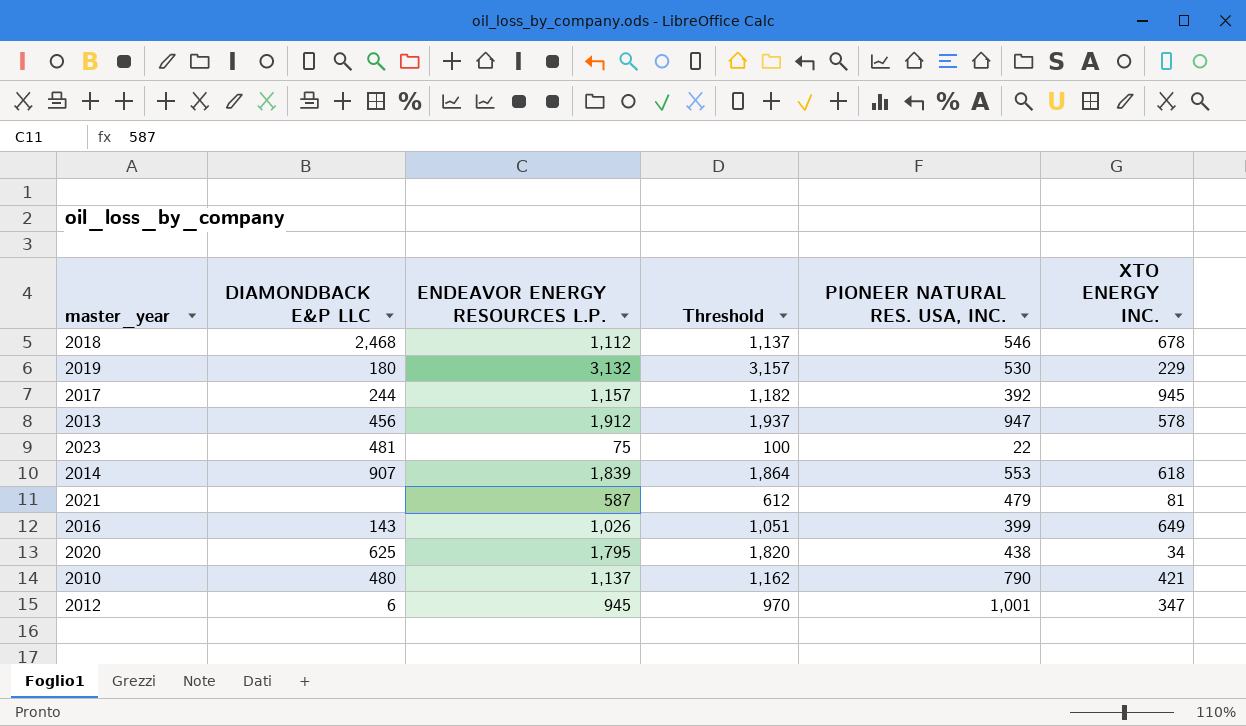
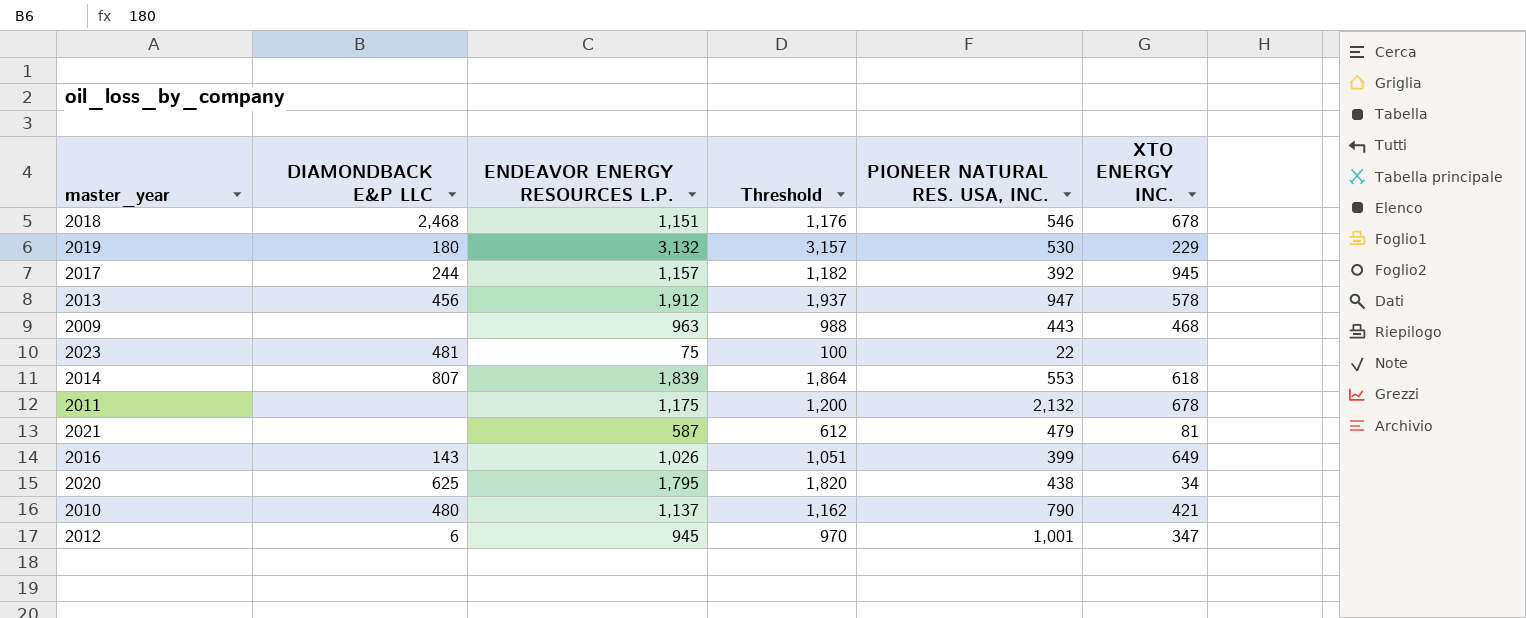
2018 | ENDEAVOR ENERGY RESOURCES L.P.: 1,112 -> 1,151
2018 | Threshold: 1,137 -> 1,176
row 2009: none -> none | 963 | 988 | 443 | 468
2014 | DIAMONDBACK E&P LLC: 907 -> 807
row 2011: none -> none | 1,175 | 1,200 | 2,132 | 678

